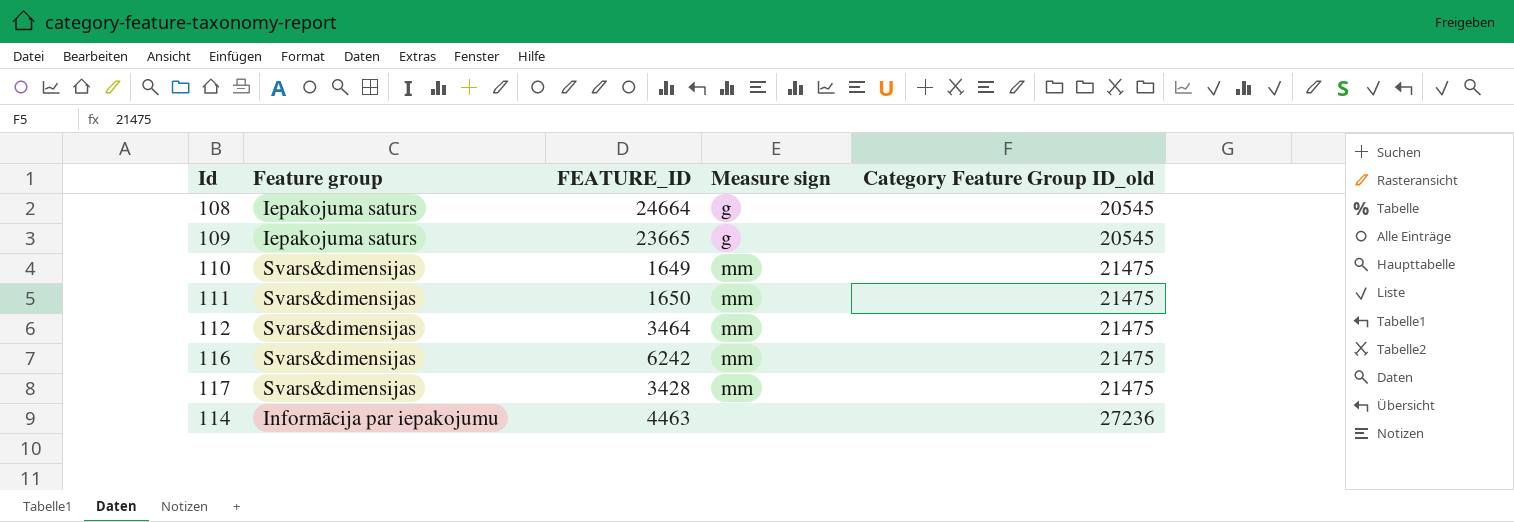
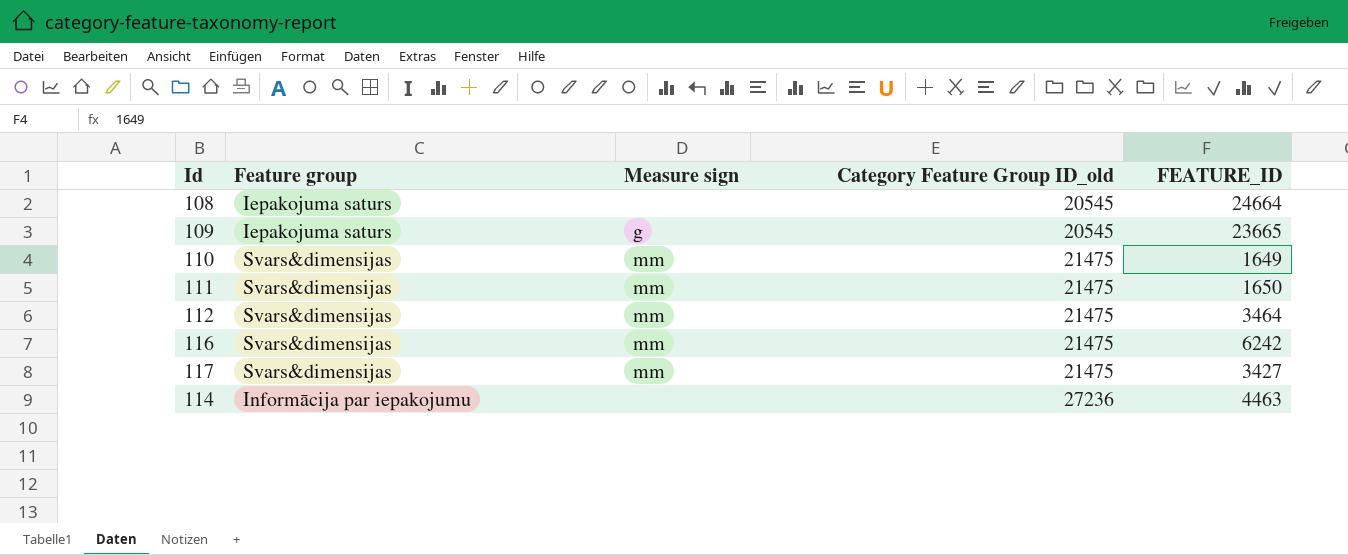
column FEATURE_ID | position: 3 -> 5
108 | Measure sign: g -> none
117 | FEATURE_ID: 3428 -> 3427

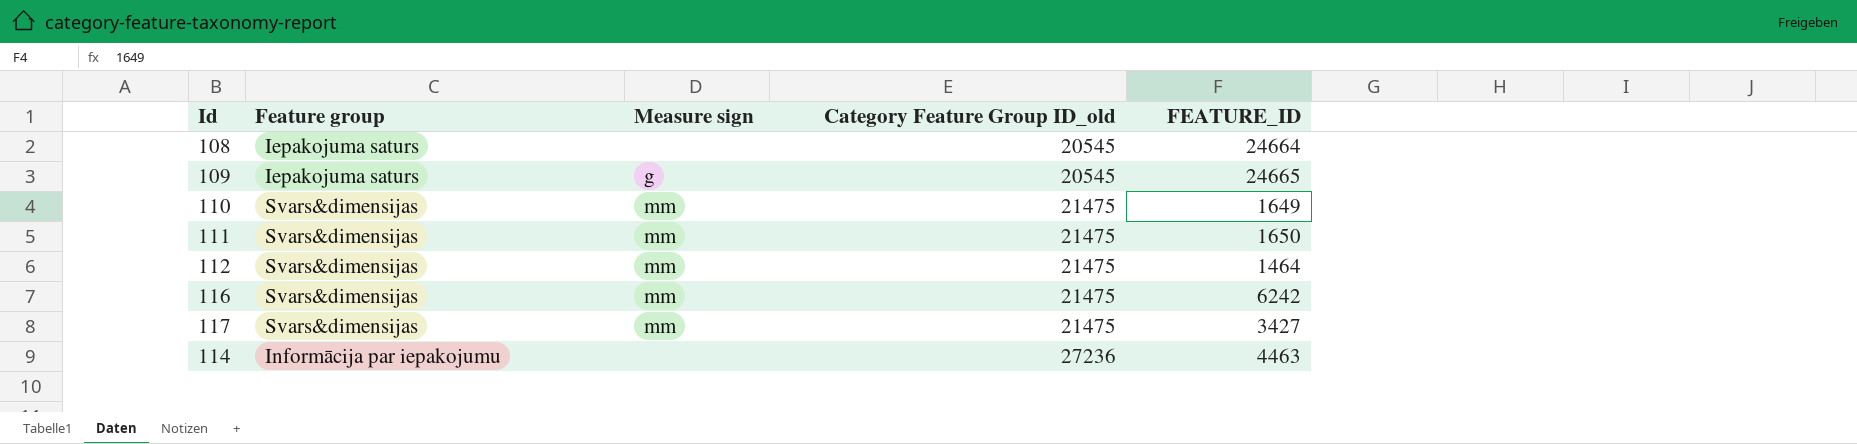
109 | FEATURE_ID: 23665 -> 24665
112 | FEATURE_ID: 3464 -> 1464

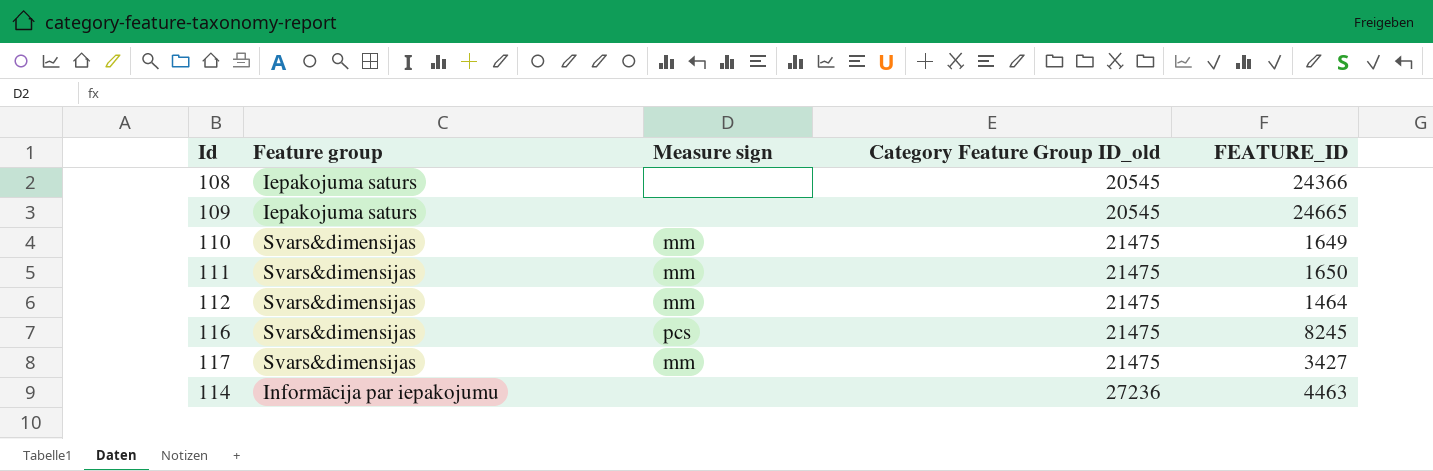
108 | FEATURE_ID: 24664 -> 24366
109 | Measure sign: g -> none
116 | Measure sign: mm -> pcs
116 | FEATURE_ID: 6242 -> 8245

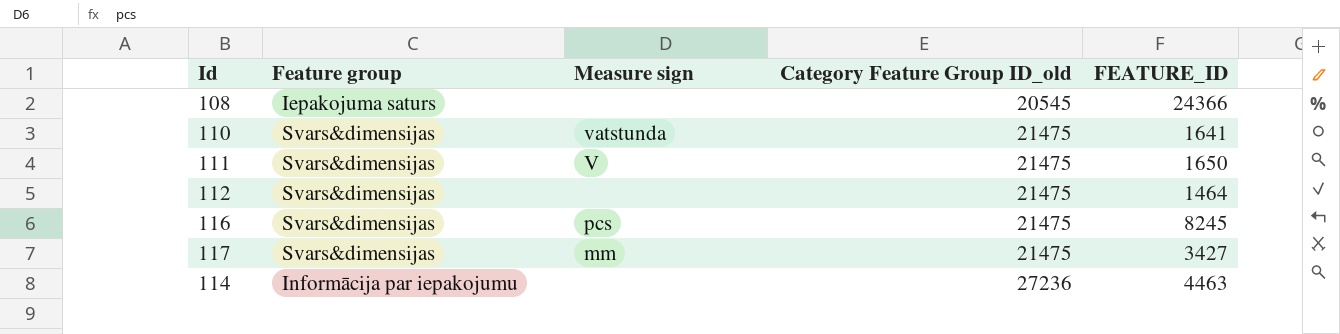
row 109: Iepakojuma saturs | none | 20545 | 24665 -> none
110 | Measure sign: mm -> vatstunda
110 | FEATURE_ID: 1649 -> 1641
111 | Measure sign: mm -> V
112 | Measure sign: mm -> none

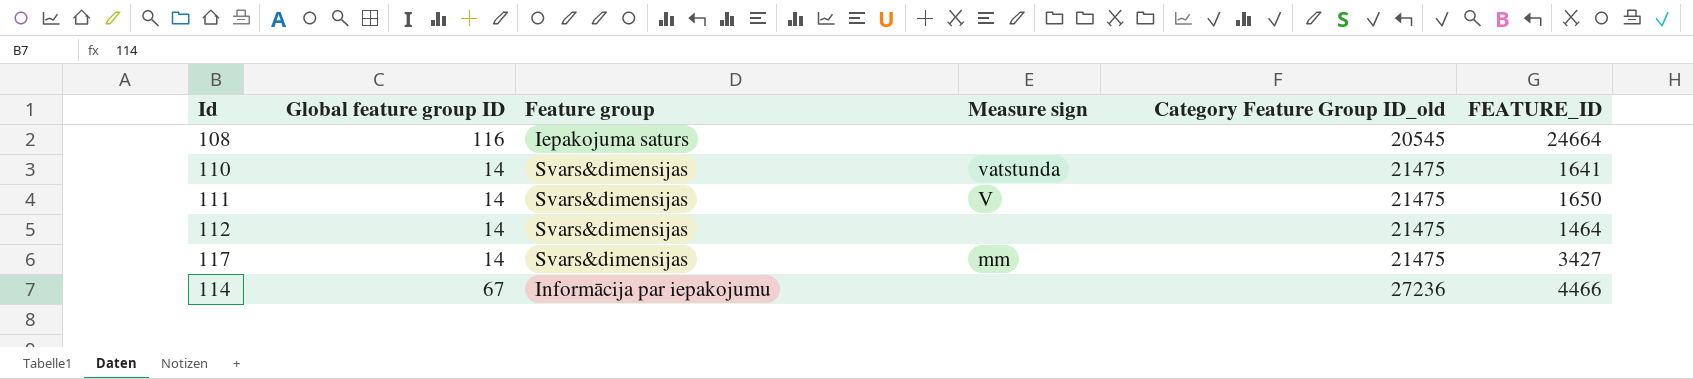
column Global feature group ID | position: none -> 2
row 116: Svars&dimensijas | pcs | 21475 | 8245 -> none
108 | FEATURE_ID: 24366 -> 24664
114 | FEATURE_ID: 4463 -> 4466

